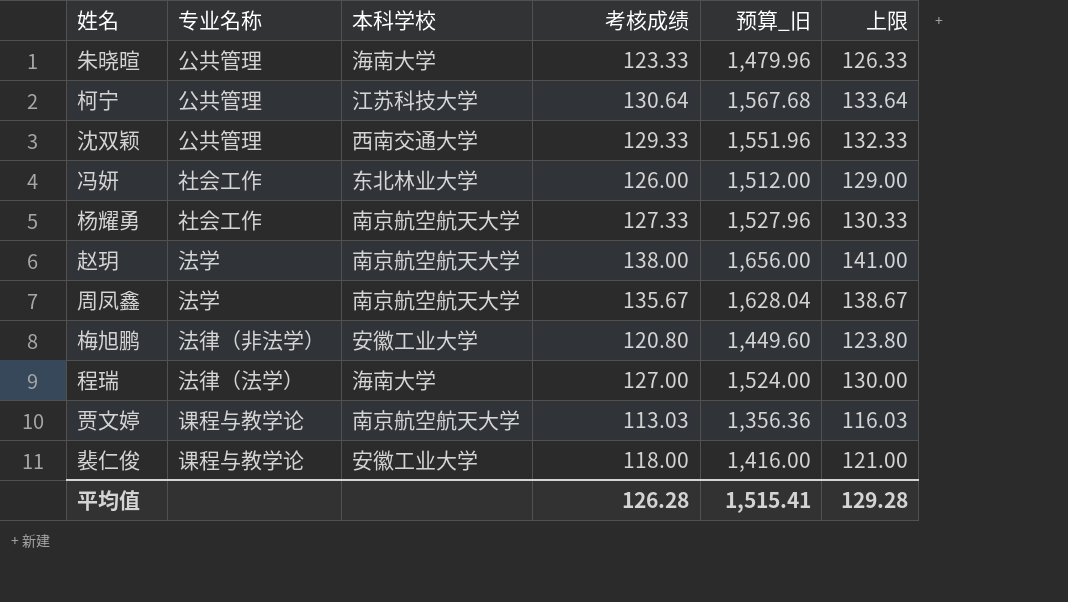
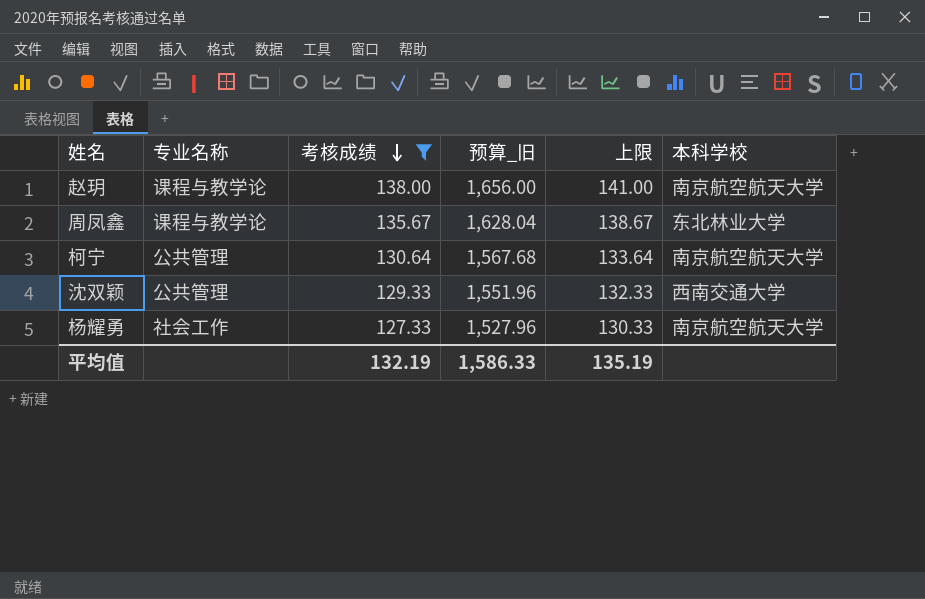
filter: none -> 考核成绩 >= 127.33
row order: none -> 考核成绩 descending
column 本科学校 | position: 3 -> 6
赵玥 | 专业名称: 法学 -> 课程与教学论
周凤鑫 | 专业名称: 法学 -> 课程与教学论
周凤鑫 | 本科学校: 南京航空航天大学 -> 东北林业大学
柯宁 | 本科学校: 江苏科技大学 -> 南京航空航天大学
平均值 | 考核成绩: 126.28 -> 132.19
平均值 | 预算_旧: 1,515.41 -> 1,586.33
平均值 | 上限: 129.28 -> 135.19

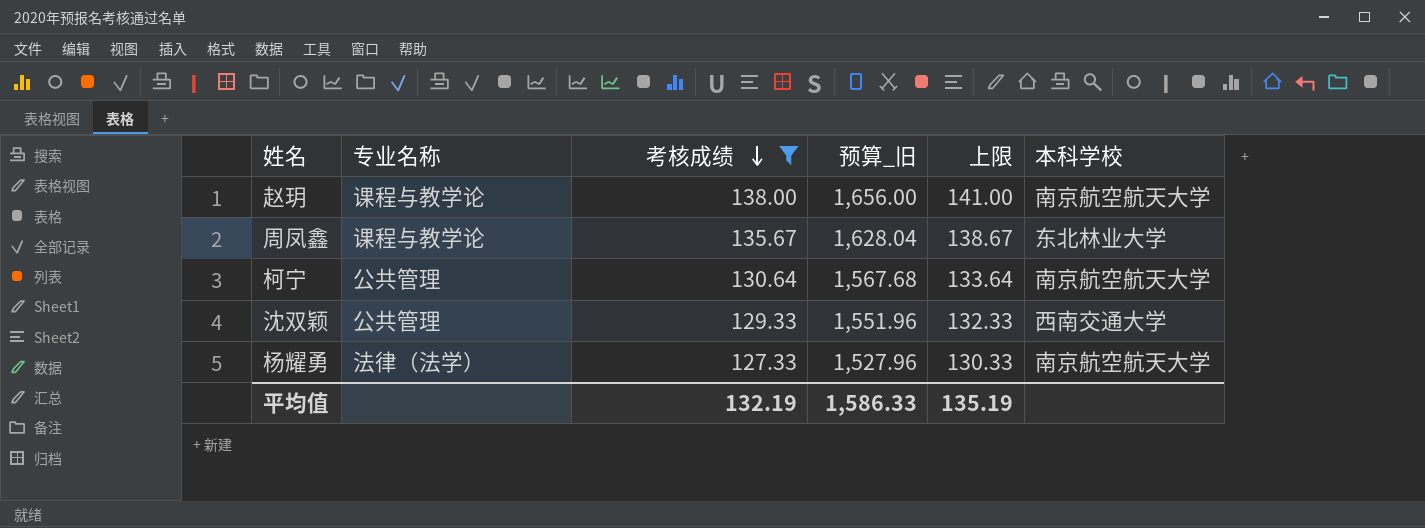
杨耀勇 | 专业名称: 社会工作 -> 法律（法学）

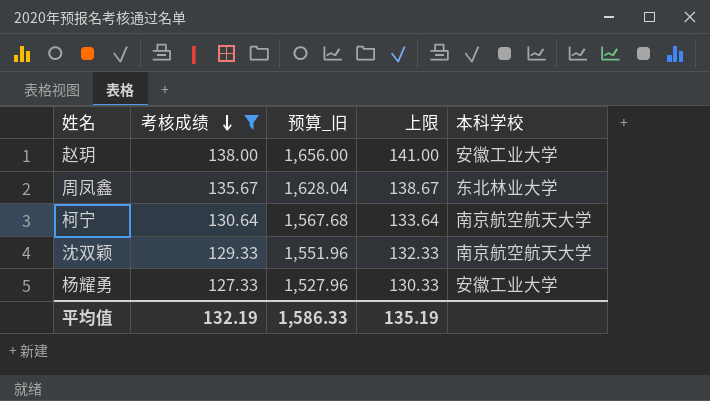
column 专业名称 | position: 2 -> none
赵玥 | 本科学校: 南京航空航天大学 -> 安徽工业大学
沈双颖 | 本科学校: 西南交通大学 -> 南京航空航天大学
杨耀勇 | 本科学校: 南京航空航天大学 -> 安徽工业大学

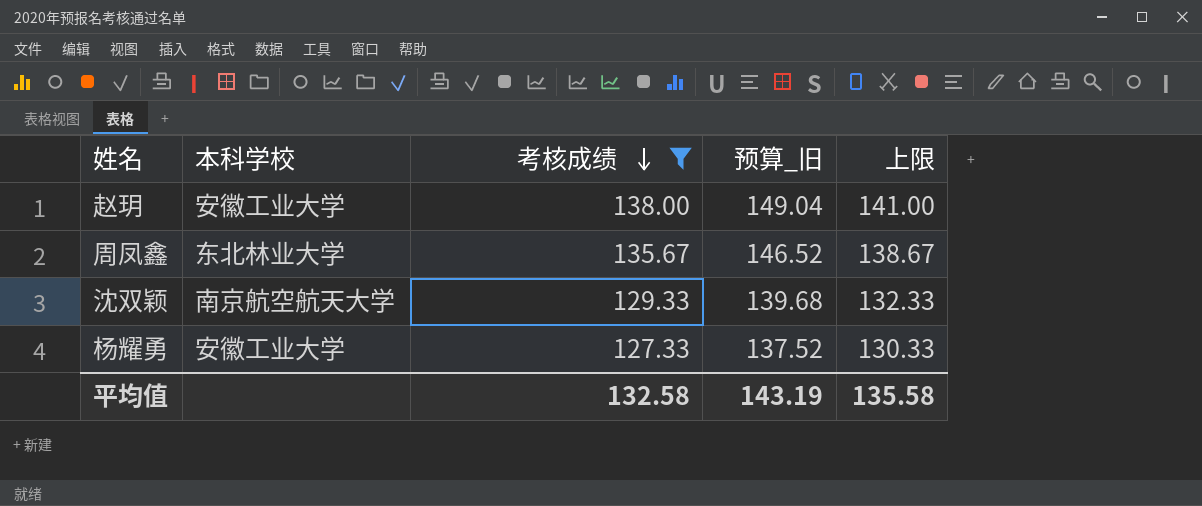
column 本科学校 | position: 5 -> 2
column 预算_旧 | formula: [考核成绩] * 12 -> [考核成绩] * 1.08
row 柯宁: 130.64 | 1,567.68 | 133.64 | 南京航空航天大学 -> none
平均值 | 考核成绩: 132.19 -> 132.58
平均值 | 预算_旧: 1,586.33 -> 143.19
平均值 | 上限: 135.19 -> 135.58

